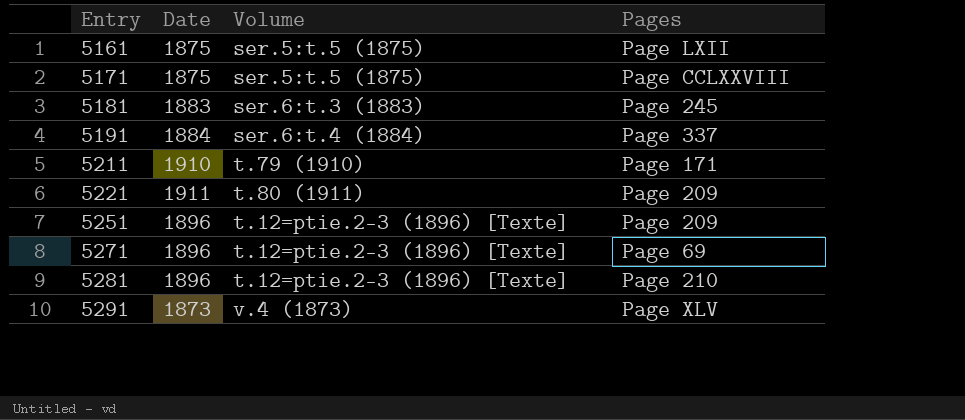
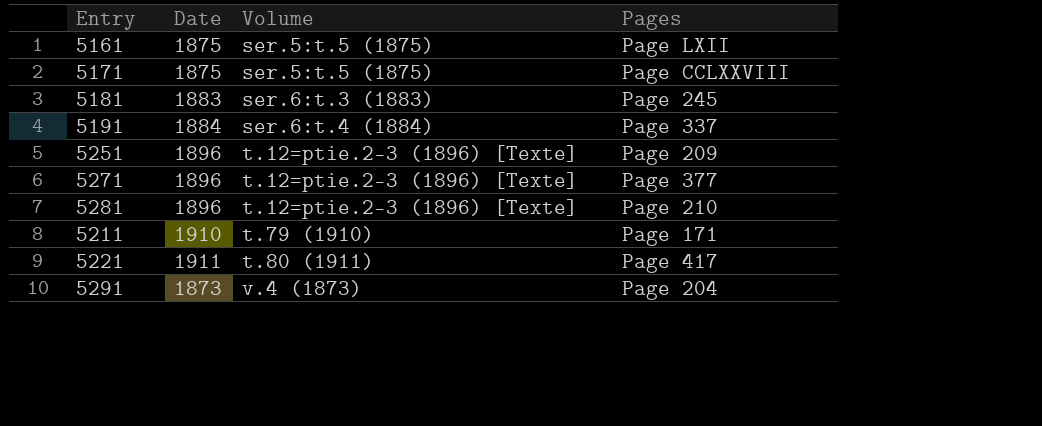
row order: Entry ascending -> Volume ascending
5271 | Pages: Page 69 -> Page 377
5221 | Pages: Page 209 -> Page 417
5291 | Pages: Page XLV -> Page 204

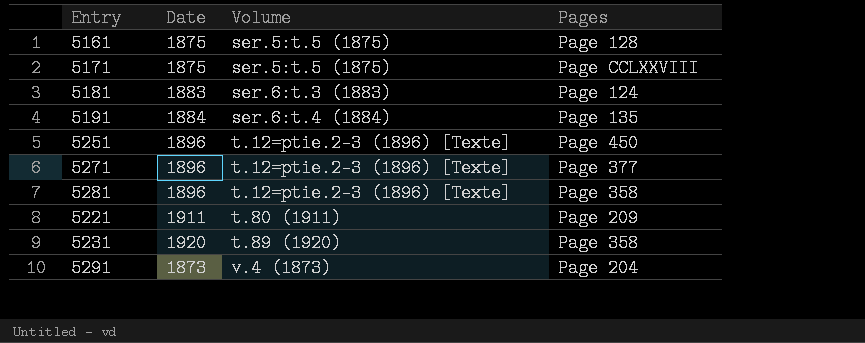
row 5211: 1910 | t.79 (1910) | Page 171 -> none
5161 | Pages: Page LXII -> Page 128
5181 | Pages: Page 245 -> Page 124
5191 | Pages: Page 337 -> Page 135
5251 | Pages: Page 209 -> Page 450
5281 | Pages: Page 210 -> Page 358
5221 | Pages: Page 417 -> Page 209
row 5231: none -> 1920 | t.89 (1920) | Page 358

